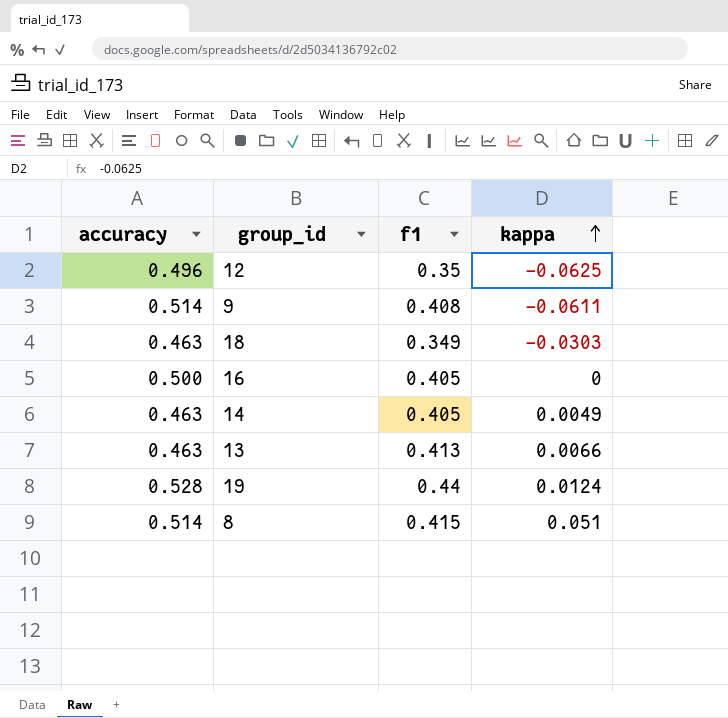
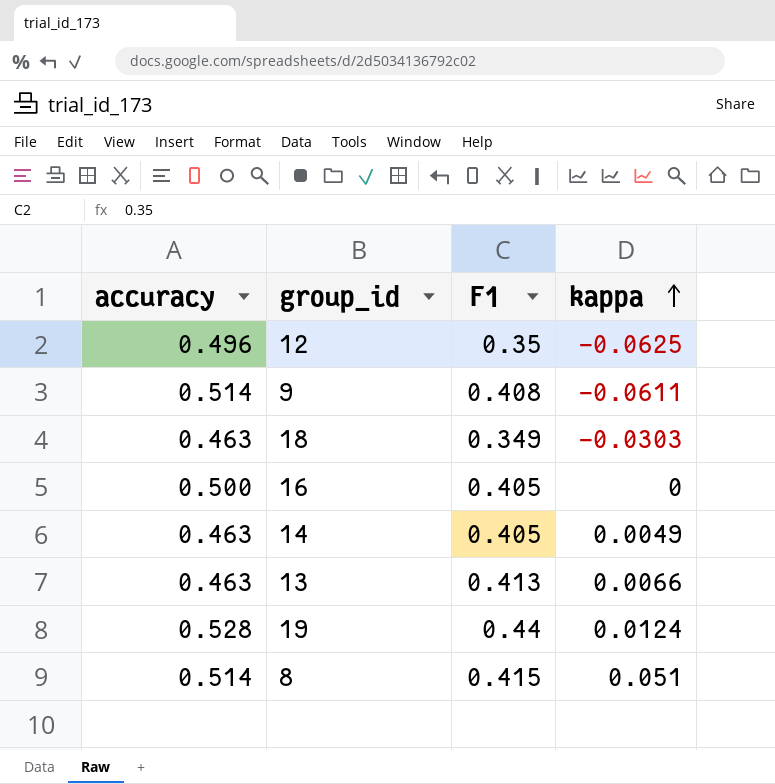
column name: f1 -> F1

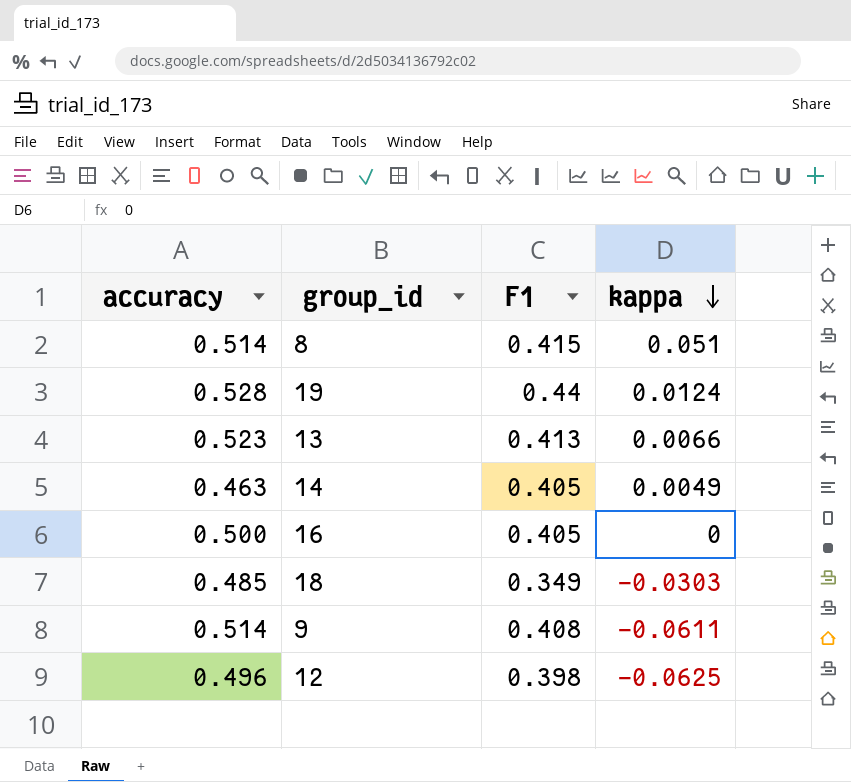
row order: kappa ascending -> kappa descending
13 | accuracy: 0.463 -> 0.523
18 | accuracy: 0.463 -> 0.485
12 | F1: 0.35 -> 0.398

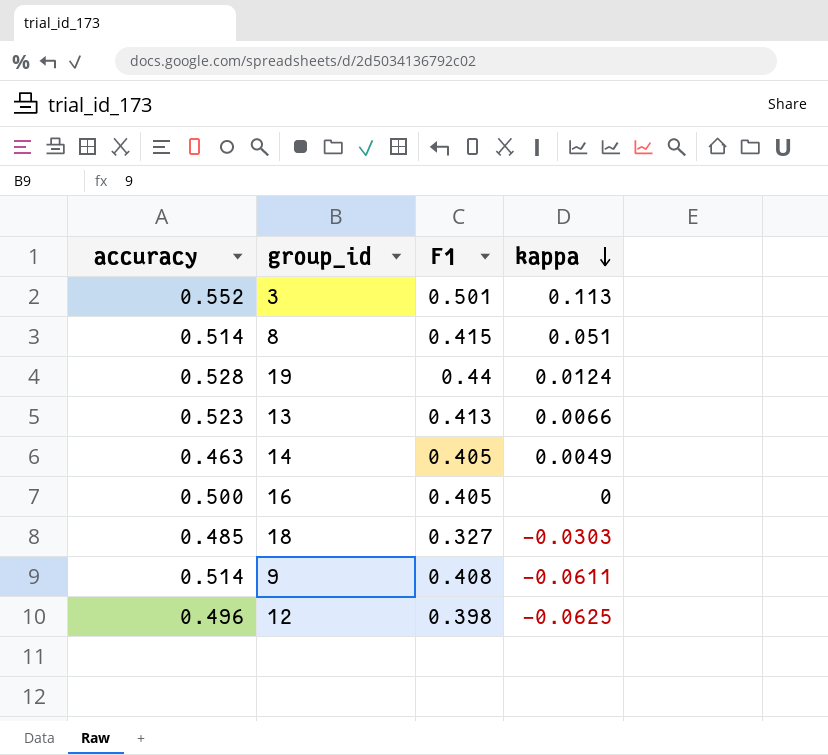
row 3: none -> 0.552 | 0.501 | 0.113
18 | F1: 0.349 -> 0.327

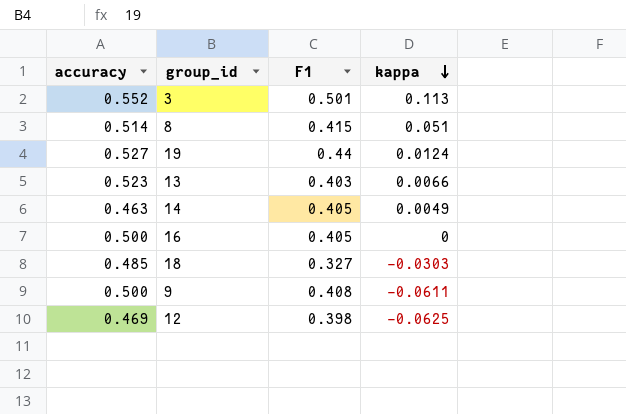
19 | accuracy: 0.528 -> 0.527
13 | F1: 0.413 -> 0.403
9 | accuracy: 0.514 -> 0.500
12 | accuracy: 0.496 -> 0.469

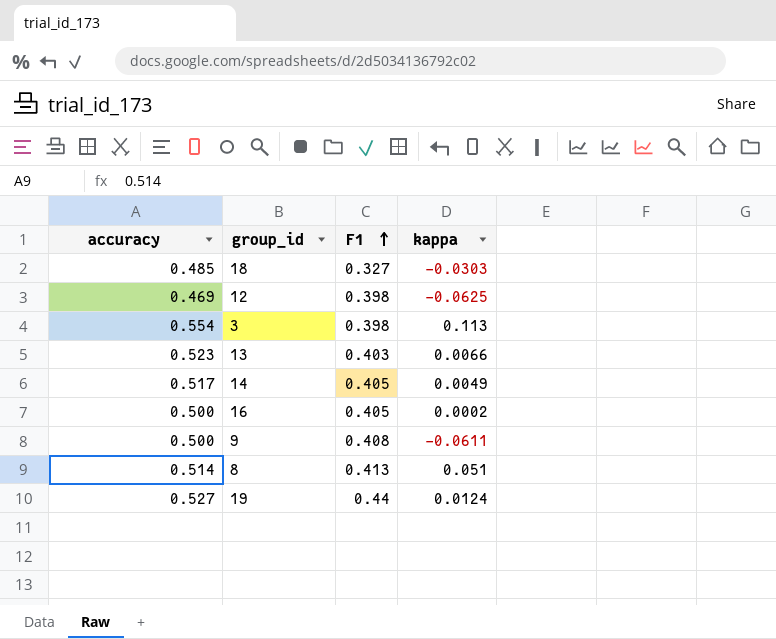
row order: kappa descending -> F1 ascending
3 | accuracy: 0.552 -> 0.554
3 | F1: 0.501 -> 0.398
14 | accuracy: 0.463 -> 0.517
16 | kappa: 0 -> 0.0002
8 | F1: 0.415 -> 0.413

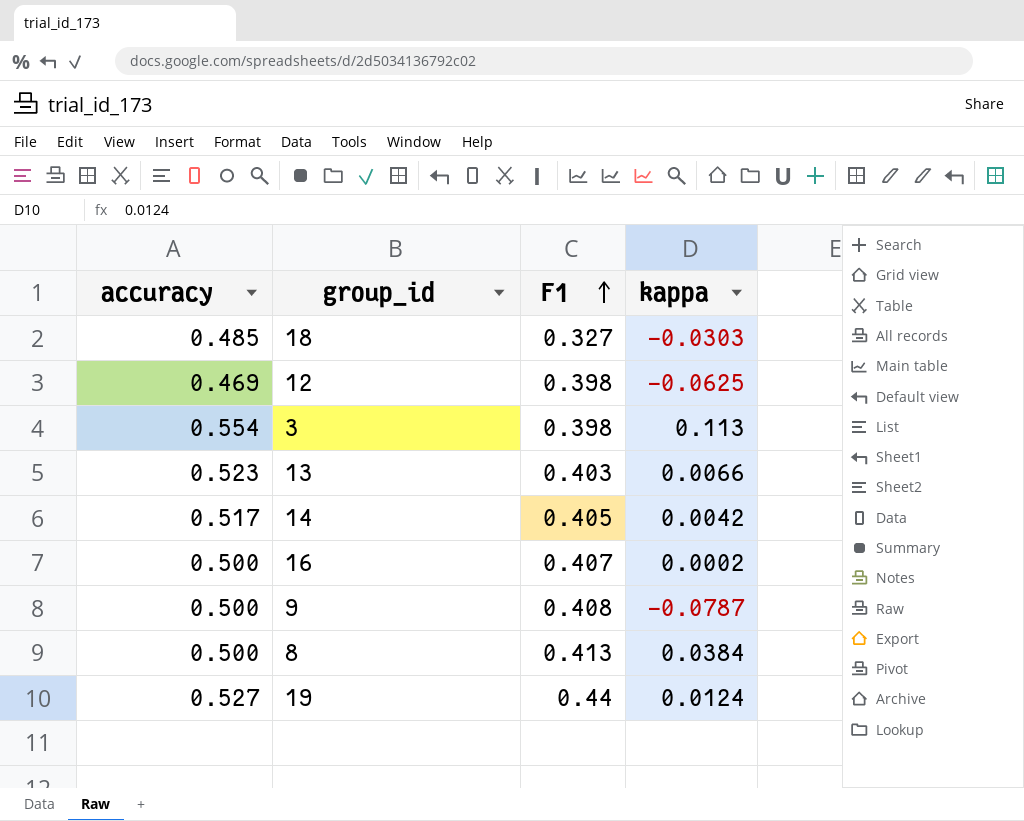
14 | kappa: 0.0049 -> 0.0042
16 | F1: 0.405 -> 0.407
9 | kappa: -0.0611 -> -0.0787
8 | accuracy: 0.514 -> 0.500
8 | kappa: 0.051 -> 0.0384

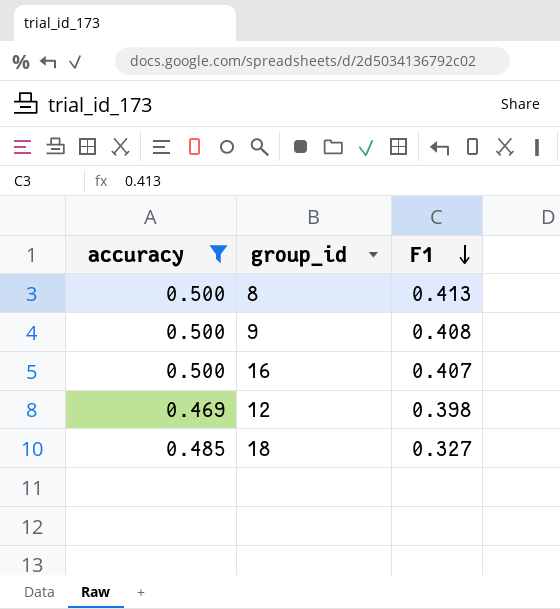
filter: none -> accuracy <= 0.500
row order: F1 ascending -> F1 descending
column kappa | position: 4 -> none

